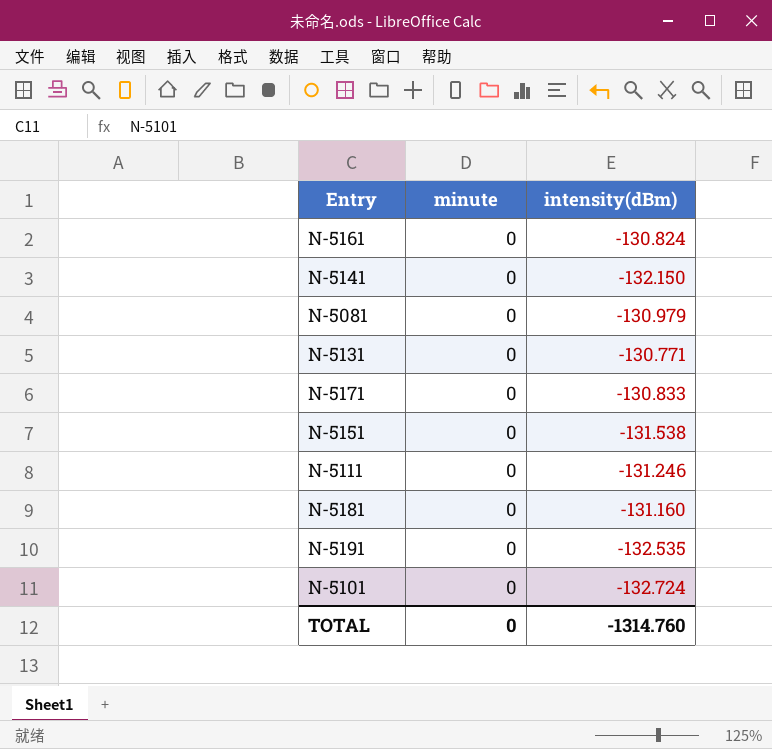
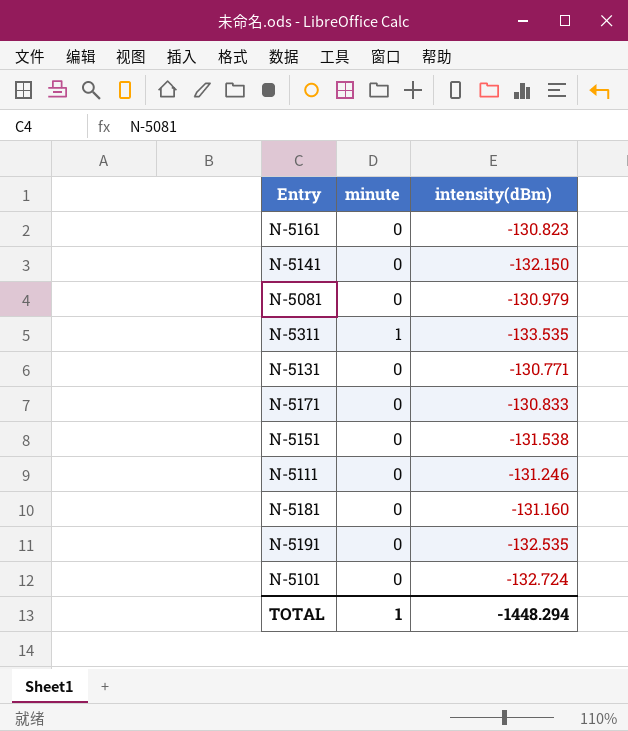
N-5161 | intensity(dBm): -130.824 -> -130.823
row N-5311: none -> 1 | -133.535
TOTAL | minute: 0 -> 1
TOTAL | intensity(dBm): -1314.760 -> -1448.294

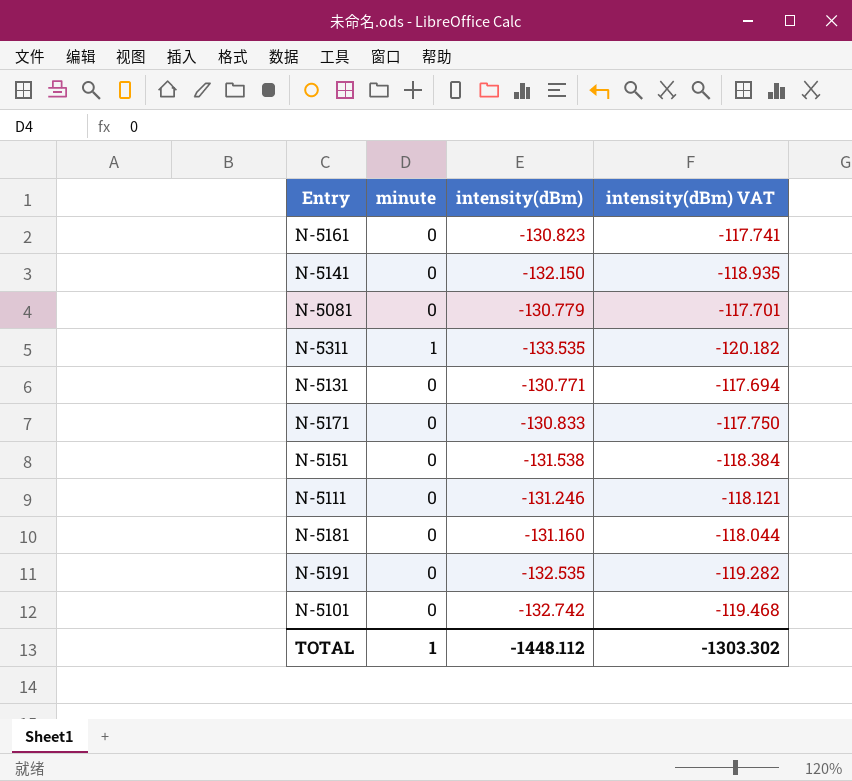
column intensity(dBm) VAT | formula: none -> [intensity(dBm)] * 0.9
N-5081 | intensity(dBm): -130.979 -> -130.779
N-5101 | intensity(dBm): -132.724 -> -132.742
TOTAL | intensity(dBm): -1448.294 -> -1448.112

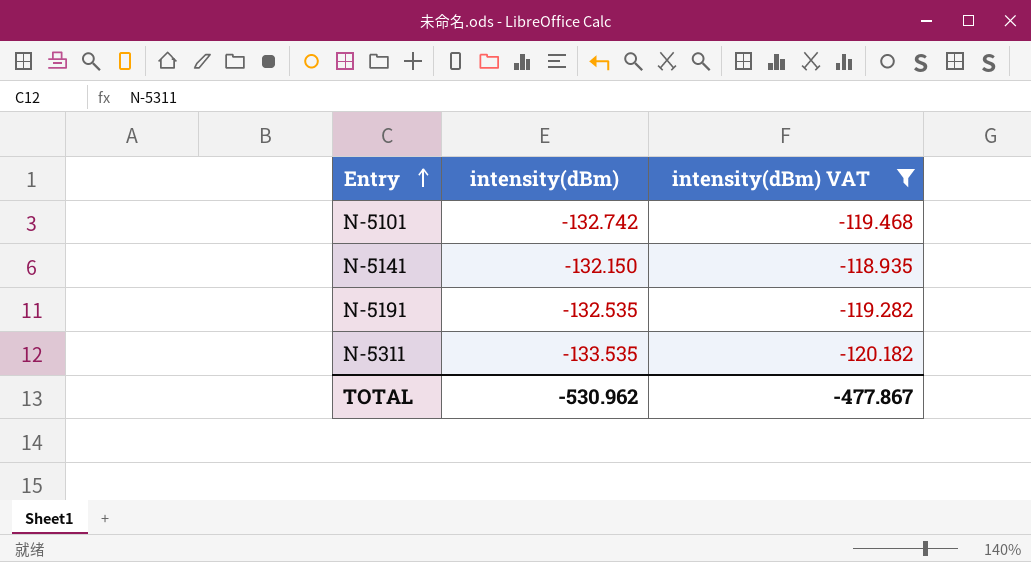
filter: none -> intensity(dBm) VAT <= -118.935
row order: none -> Entry ascending
column minute | position: 2 -> none
TOTAL | intensity(dBm): -1448.112 -> -530.962
TOTAL | intensity(dBm) VAT: -1303.302 -> -477.867

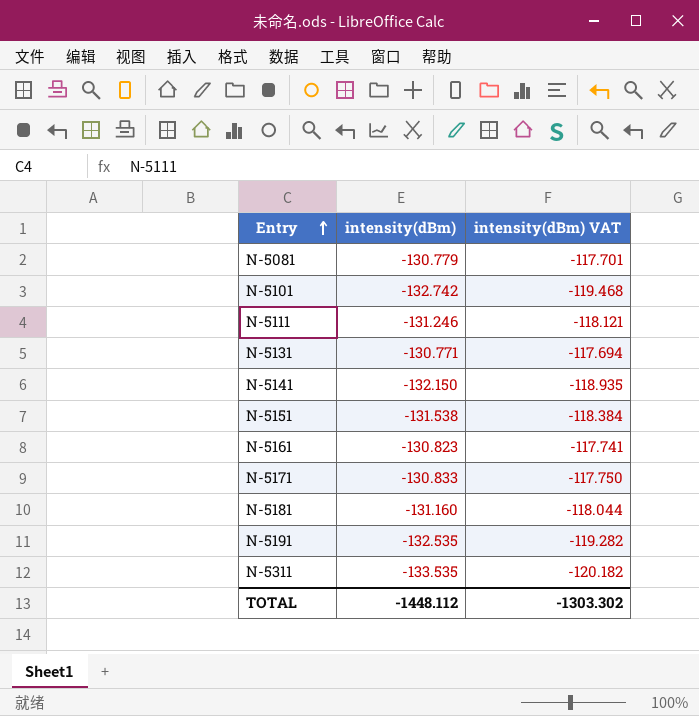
filter: intensity(dBm) VAT <= -118.935 -> none
TOTAL | intensity(dBm): -530.962 -> -1448.112
TOTAL | intensity(dBm) VAT: -477.867 -> -1303.302

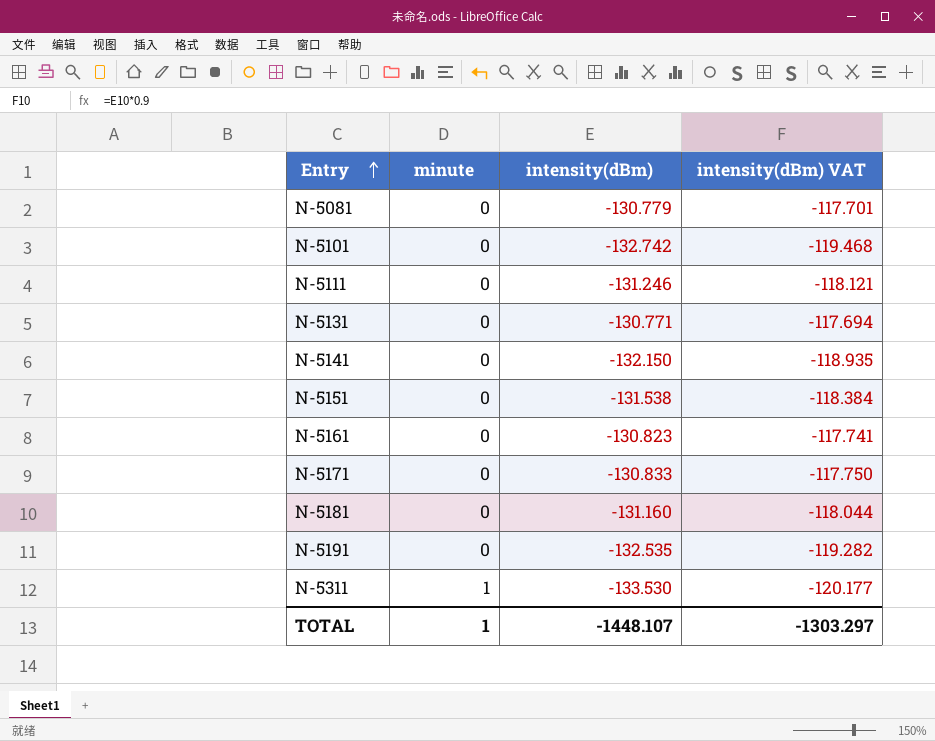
column minute | position: none -> 2
N-5311 | intensity(dBm): -133.535 -> -133.530
N-5311 | intensity(dBm) VAT: -120.182 -> -120.177
TOTAL | intensity(dBm): -1448.112 -> -1448.107
TOTAL | intensity(dBm) VAT: -1303.302 -> -1303.297

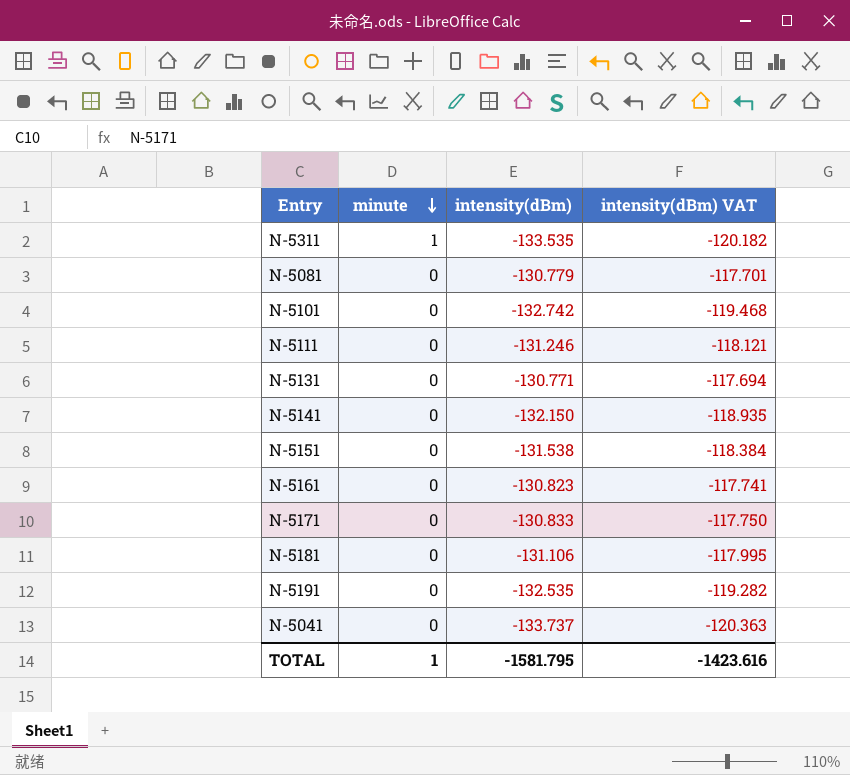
row order: Entry ascending -> minute descending
N-5311 | intensity(dBm): -133.530 -> -133.535
N-5311 | intensity(dBm) VAT: -120.177 -> -120.182
N-5181 | intensity(dBm): -131.160 -> -131.106
N-5181 | intensity(dBm) VAT: -118.044 -> -117.995
row N-5041: none -> 0 | -133.737 | -120.363
TOTAL | intensity(dBm): -1448.107 -> -1581.795
TOTAL | intensity(dBm) VAT: -1303.297 -> -1423.616

